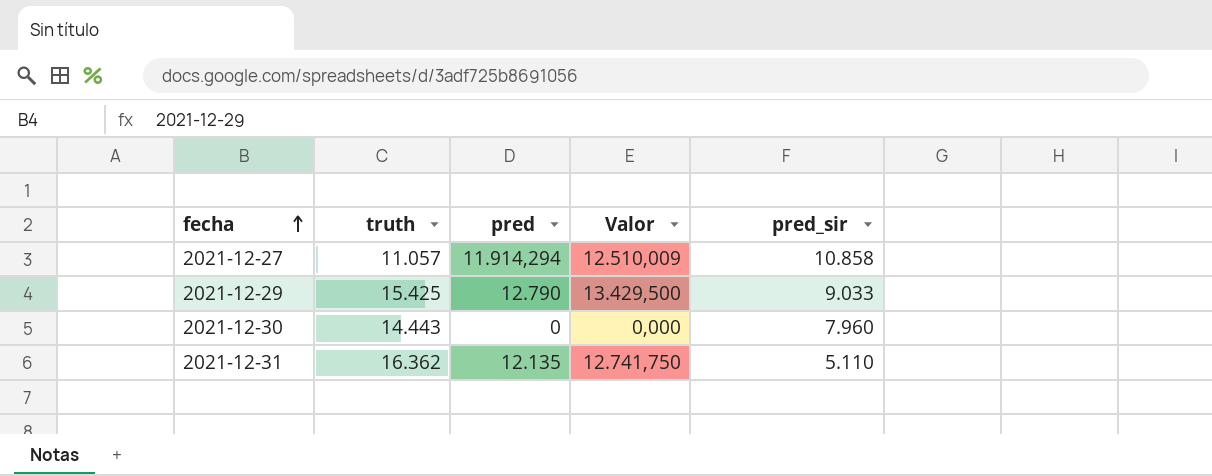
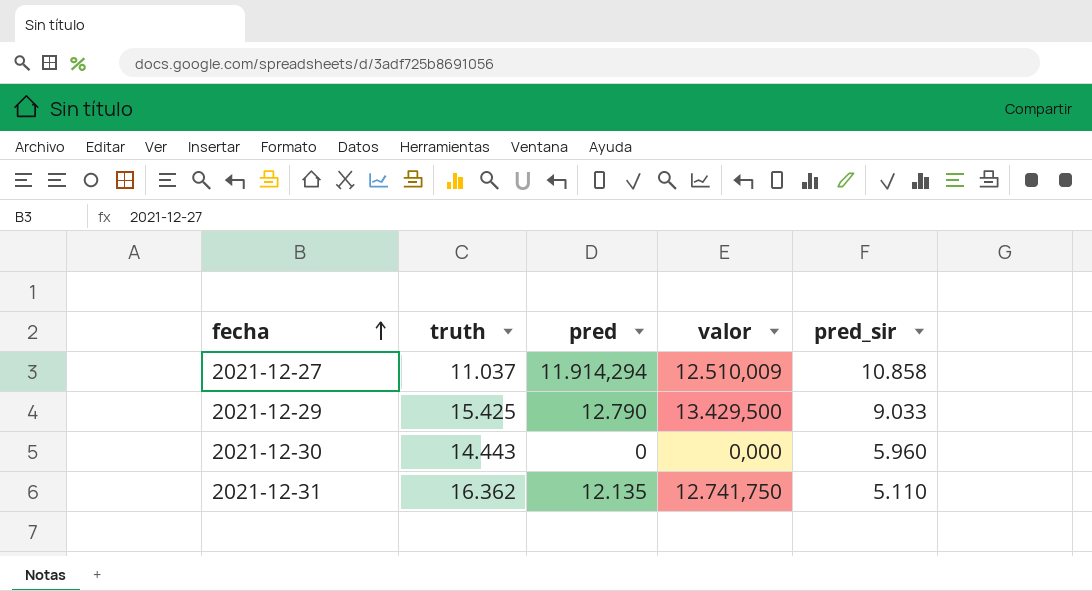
column name: Valor -> valor
2021-12-27 | truth: 11.057 -> 11.037
2021-12-30 | pred_sir: 7.960 -> 5.960

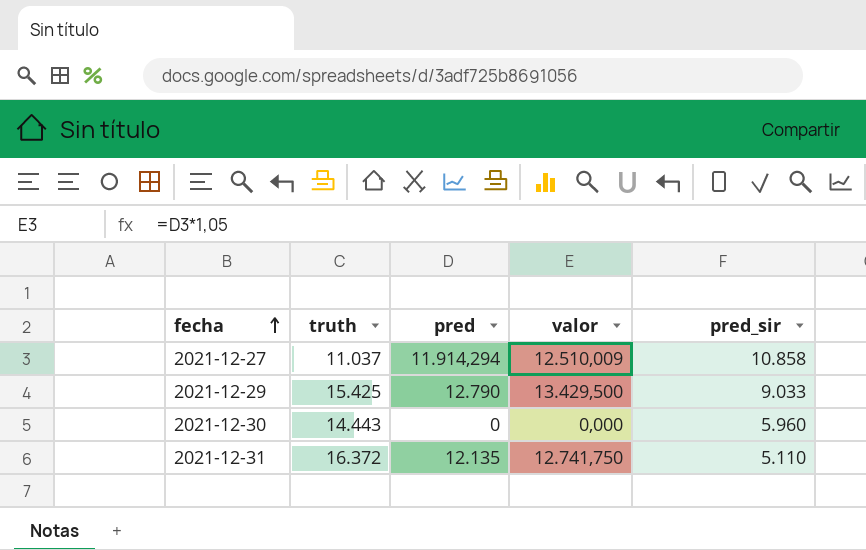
2021-12-31 | truth: 16.362 -> 16.372

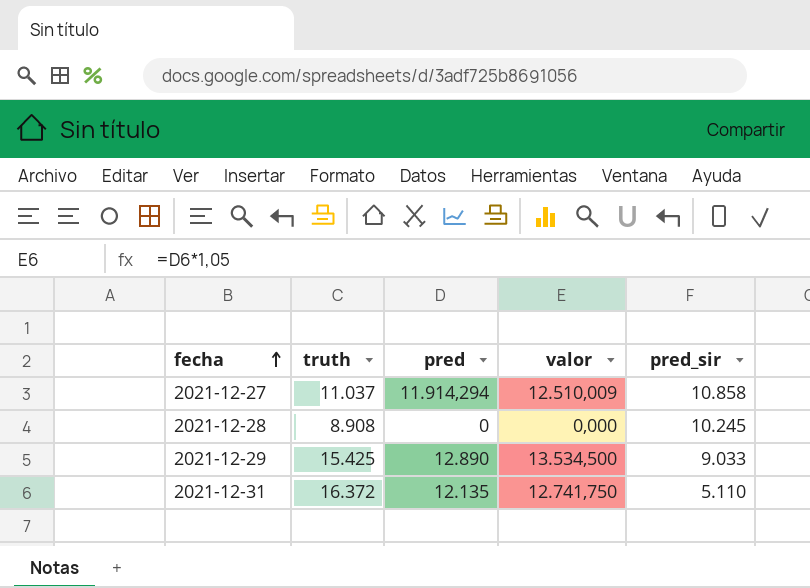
row 2021-12-30: 14.443 | 0 | 0,000 | 5.960 -> none
row 2021-12-28: none -> 8.908 | 0 | 0,000 | 10.245
2021-12-29 | pred: 12.790 -> 12.890
2021-12-29 | valor: 13.429,500 -> 13.534,500

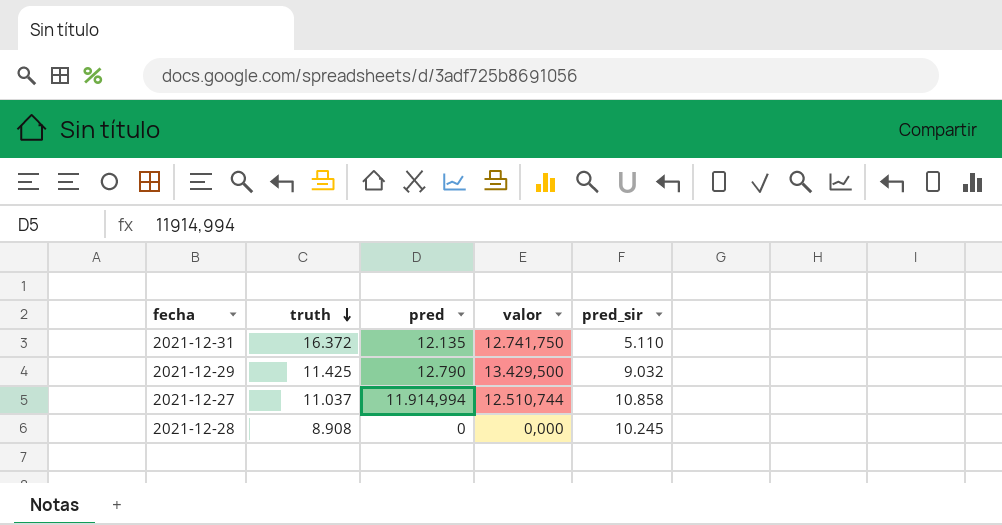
row order: fecha ascending -> truth descending
2021-12-29 | truth: 15.425 -> 11.425
2021-12-29 | pred: 12.890 -> 12.790
2021-12-29 | valor: 13.534,500 -> 13.429,500
2021-12-29 | pred_sir: 9.033 -> 9.032
2021-12-27 | pred: 11.914,294 -> 11.914,994
2021-12-27 | valor: 12.510,009 -> 12.510,744

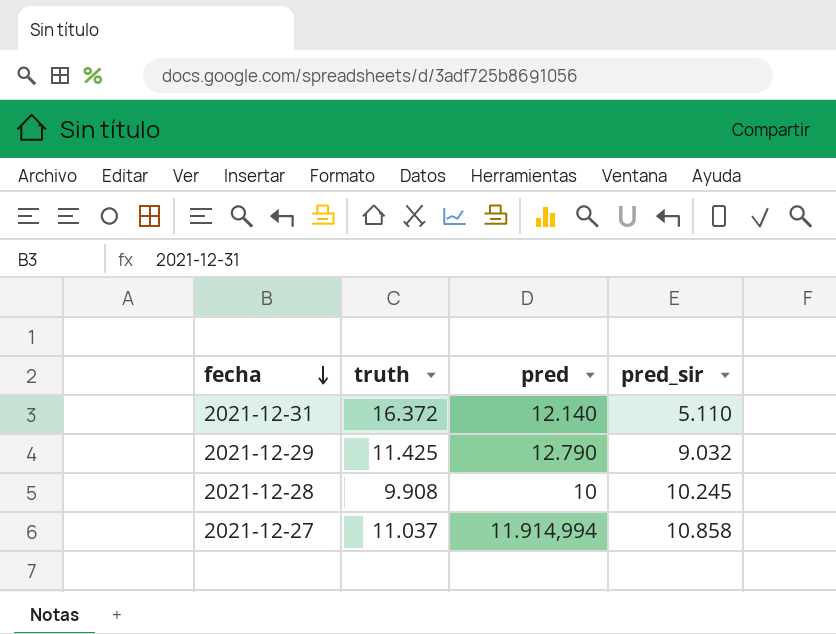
row order: truth descending -> fecha descending
column valor | formula: [pred] * 1,05 -> none
2021-12-31 | pred: 12.135 -> 12.140
2021-12-28 | truth: 8.908 -> 9.908
2021-12-28 | pred: 0 -> 10

